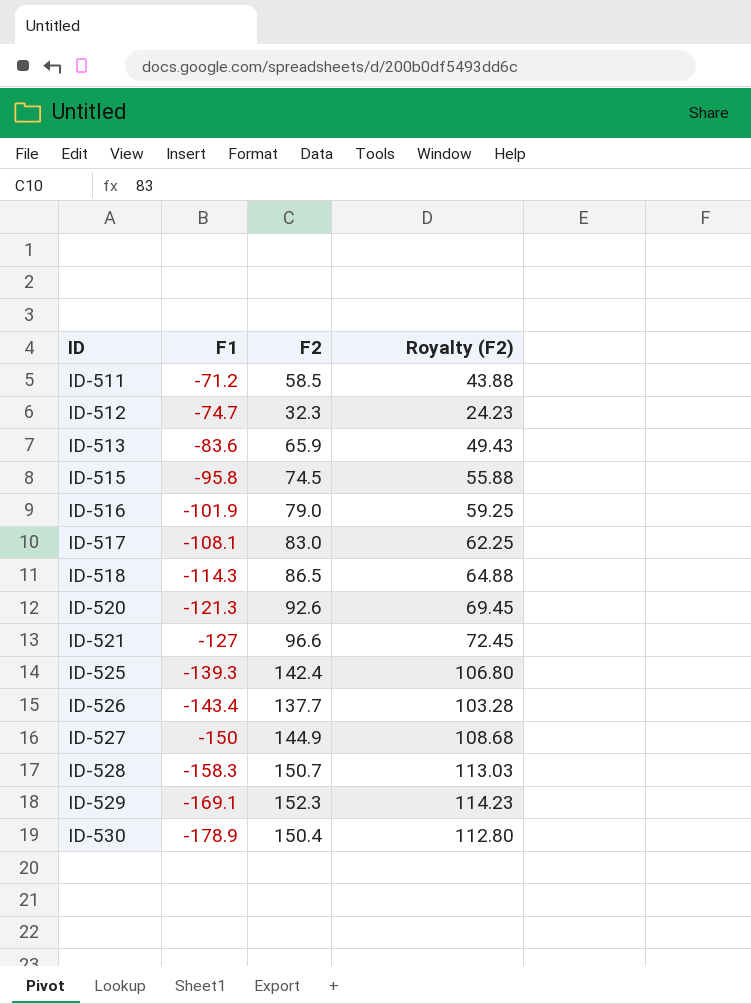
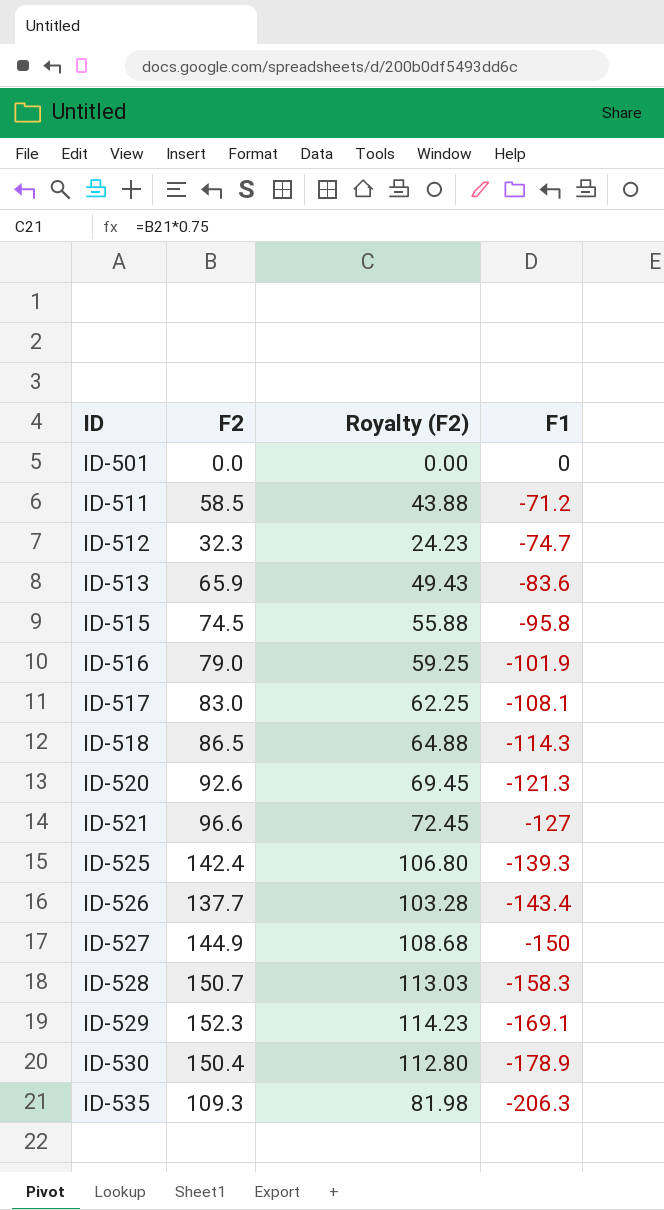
column F1 | position: 2 -> 4
row ID-501: none -> 0.0 | 0.00 | 0
row ID-535: none -> 109.3 | 81.98 | -206.3

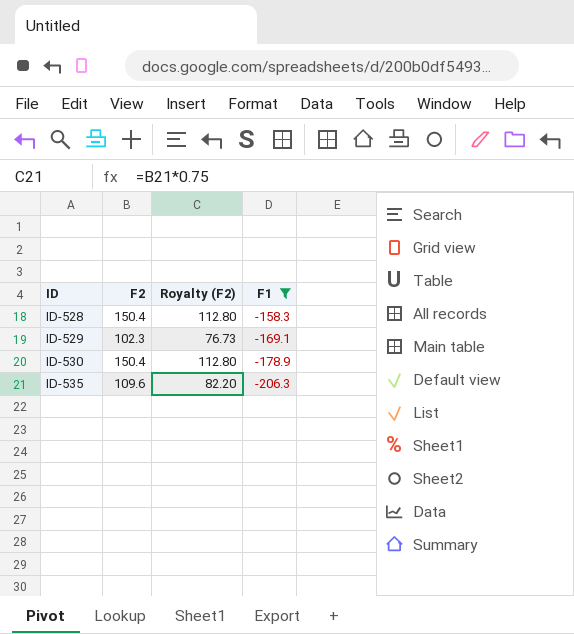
filter: none -> F1 <= -158.3
ID-528 | F2: 150.7 -> 150.4
ID-528 | Royalty (F2): 113.03 -> 112.80
ID-529 | F2: 152.3 -> 102.3
ID-529 | Royalty (F2): 114.23 -> 76.73
ID-535 | F2: 109.3 -> 109.6
ID-535 | Royalty (F2): 81.98 -> 82.20

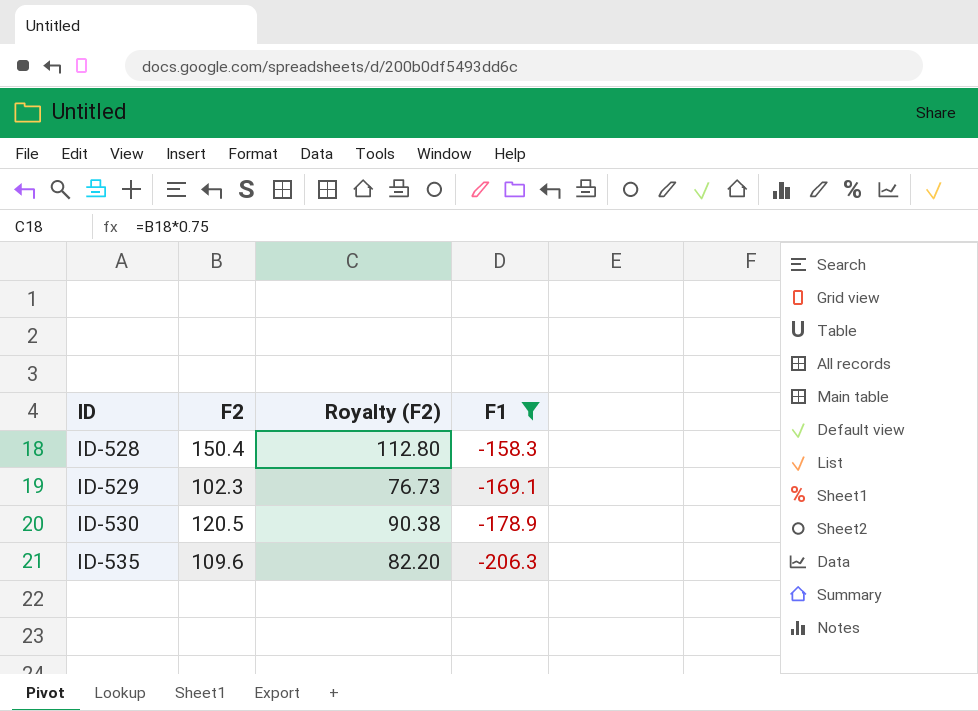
ID-530 | F2: 150.4 -> 120.5
ID-530 | Royalty (F2): 112.80 -> 90.38

